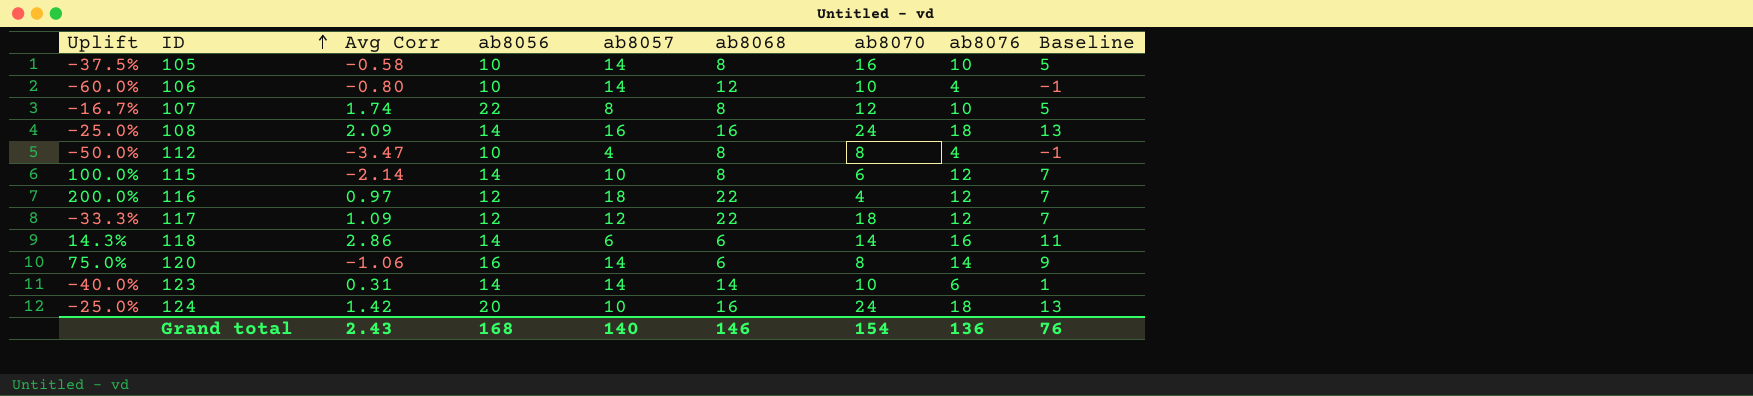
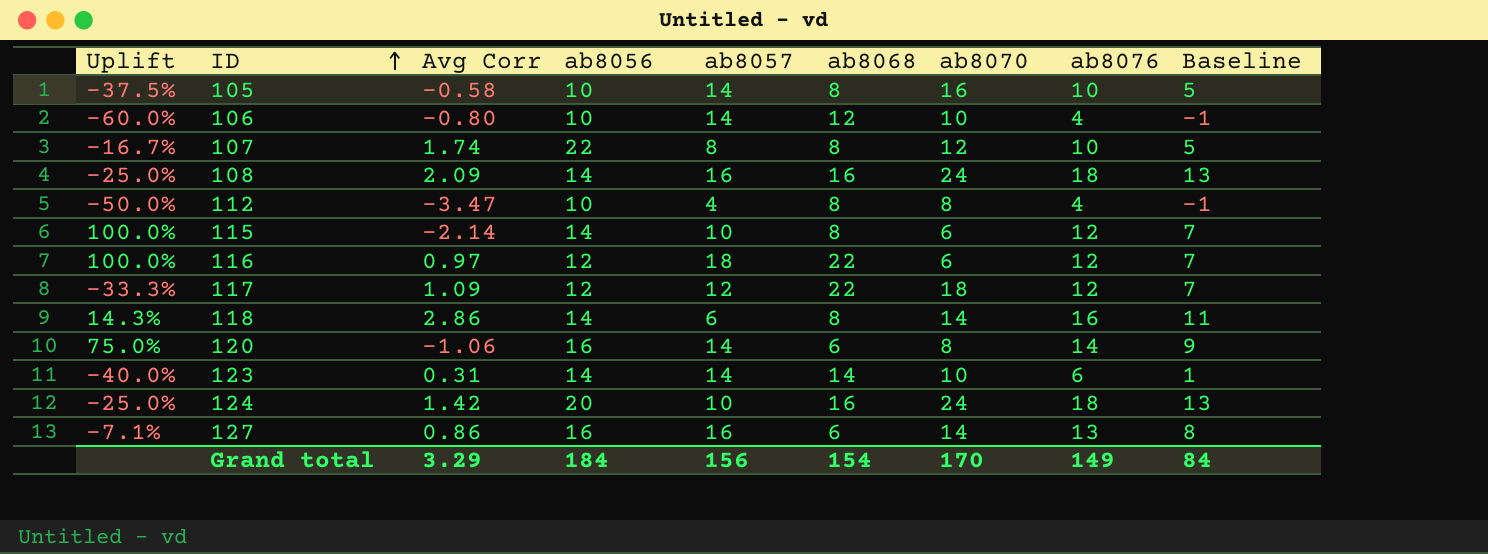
116 | Uplift: 200.0% -> 100.0%
116 | ab8070: 4 -> 6
118 | ab8068: 6 -> 8
row 127: none -> -7.1% | 0.86 | 16 | 16 | 6 | 14 | 13 | 8
Grand total | Avg Corr: 2.43 -> 3.29
Grand total | ab8056: 168 -> 184
Grand total | ab8057: 140 -> 156
Grand total | ab8068: 146 -> 154
Grand total | ab8070: 154 -> 170
Grand total | ab8076: 136 -> 149
Grand total | Baseline: 76 -> 84

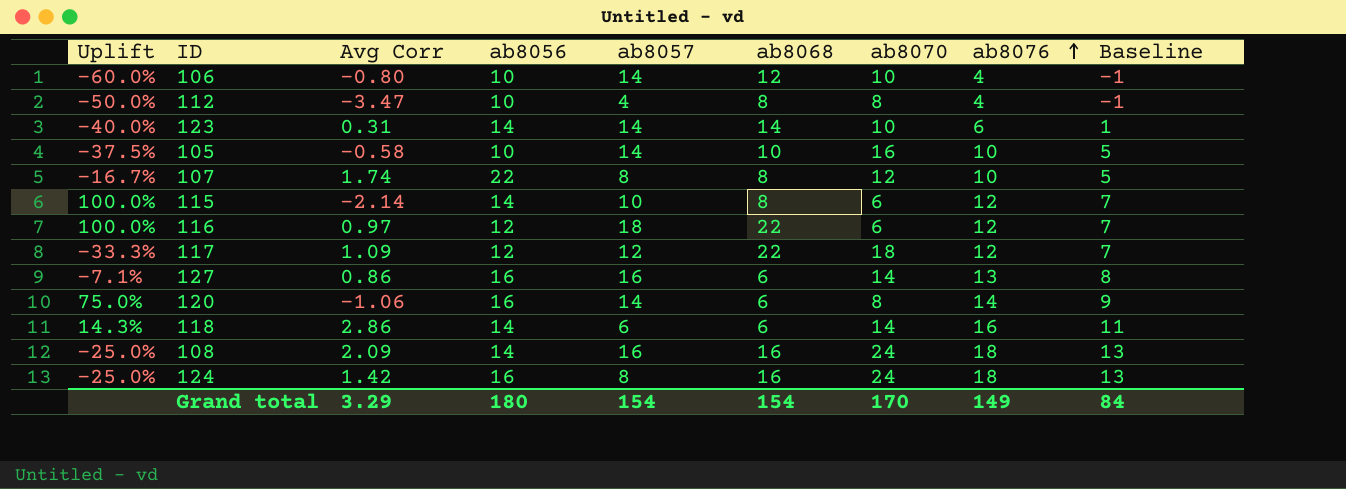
row order: ID ascending -> ab8076 ascending
105 | ab8068: 8 -> 10
118 | ab8068: 8 -> 6
124 | ab8056: 20 -> 16
124 | ab8057: 10 -> 8
Grand total | ab8056: 184 -> 180
Grand total | ab8057: 156 -> 154

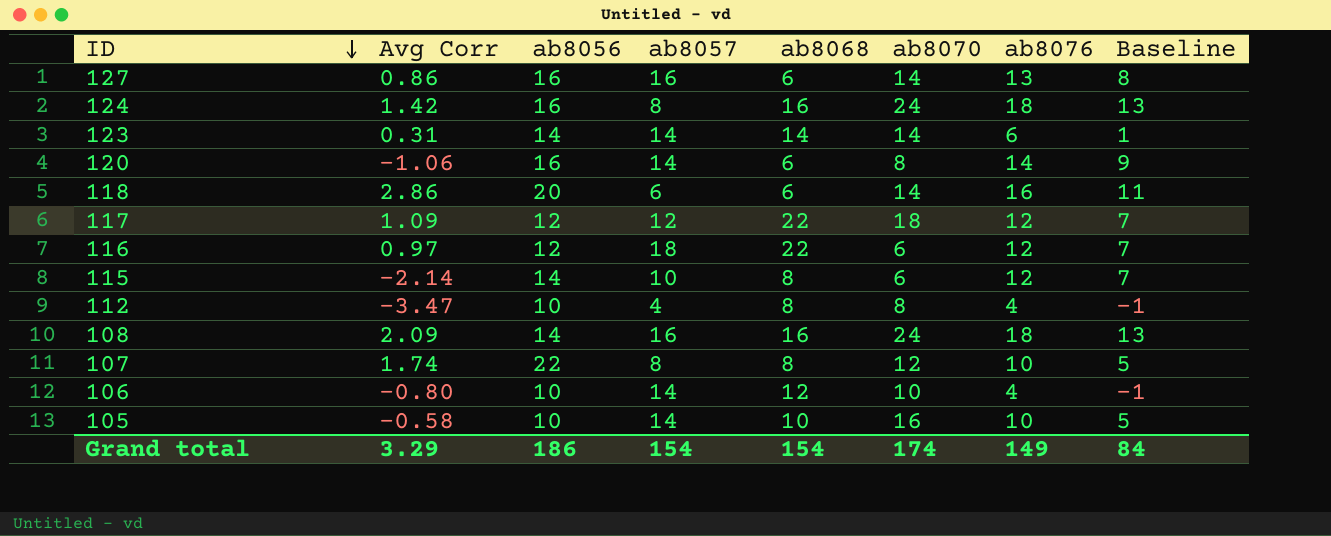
row order: ab8076 ascending -> ID descending
column Uplift | formula: ([ab8076] - [ab8070]) / [ab8070] -> none
123 | ab8070: 10 -> 14
118 | ab8056: 14 -> 20
Grand total | ab8056: 180 -> 186
Grand total | ab8070: 170 -> 174

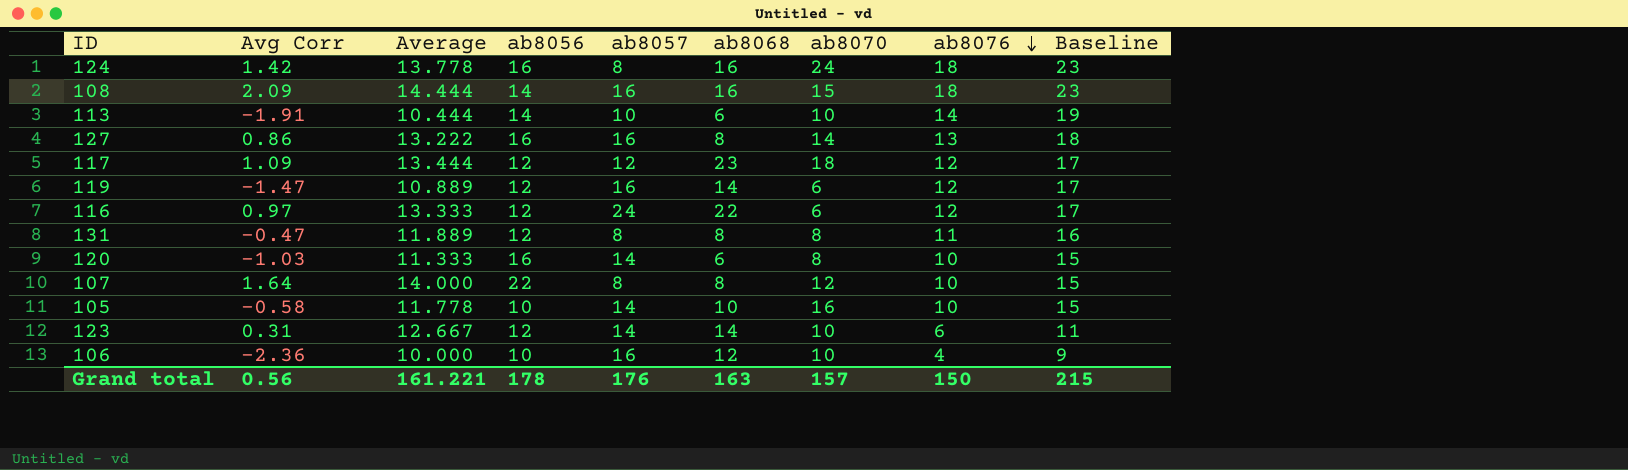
row order: ID descending -> ab8076 descending
column Average | position: none -> 3
column Baseline | formula: [ab8076] - 5 -> [ab8076] + 5
row 118: 2.86 | 20 | 6 | 6 | 14 | 16 | 11 -> none
row 115: -2.14 | 14 | 10 | 8 | 6 | 12 | 7 -> none
row 112: -3.47 | 10 | 4 | 8 | 8 | 4 | -1 -> none
108 | ab8070: 24 -> 15
row 113: none -> -1.91 | 10.444 | 14 | 10 | 6 | 10 | 14 | 19
127 | ab8068: 6 -> 8
117 | ab8068: 22 -> 23
row 119: none -> -1.47 | 10.889 | 12 | 16 | 14 | 6 | 12 | 17
116 | ab8057: 18 -> 24
row 131: none -> -0.47 | 11.889 | 12 | 8 | 8 | 8 | 11 | 16
120 | Avg Corr: -1.06 -> -1.03
120 | ab8076: 14 -> 10
107 | Avg Corr: 1.74 -> 1.64
123 | ab8056: 14 -> 12
123 | ab8070: 14 -> 10
106 | Avg Corr: -0.80 -> -2.36
106 | ab8057: 14 -> 16
Grand total | Avg Corr: 3.29 -> 0.56
Grand total | ab8056: 186 -> 178
Grand total | ab8057: 154 -> 176
Grand total | ab8068: 154 -> 163
Grand total | ab8070: 174 -> 157
Grand total | ab8076: 149 -> 150
Grand total | Baseline: 84 -> 215

